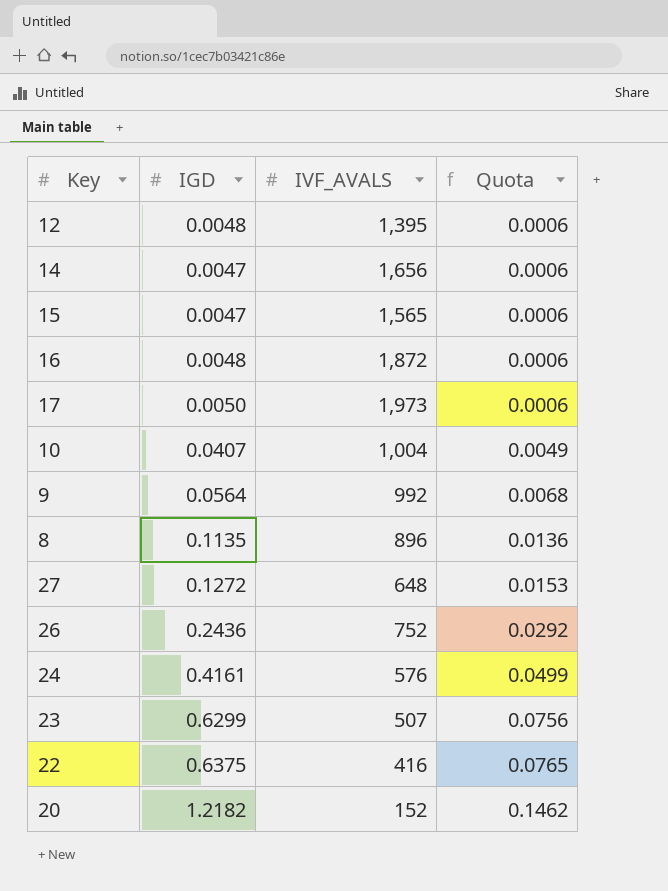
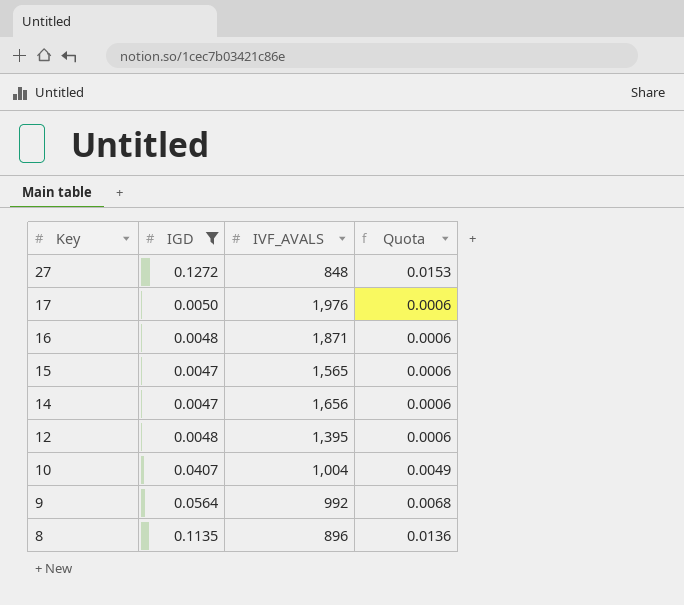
filter: none -> IGD <= 0.1272
row order: Quota ascending -> Key descending
27 | IVF_AVALS: 648 -> 848
17 | IVF_AVALS: 1,973 -> 1,976
16 | IVF_AVALS: 1,872 -> 1,871

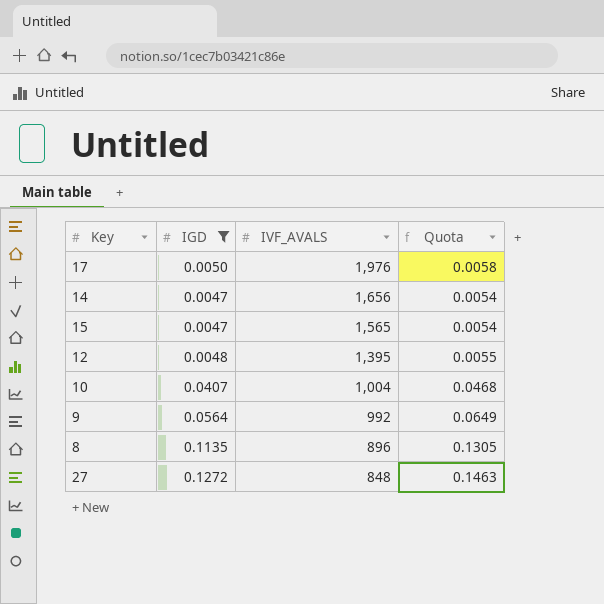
row order: Key descending -> IVF_AVALS descending
column Quota | formula: [IGD] * 0.12 -> [IGD] * 1.15
row 16: 0.0048 | 1,871 | 0.0006 -> none

